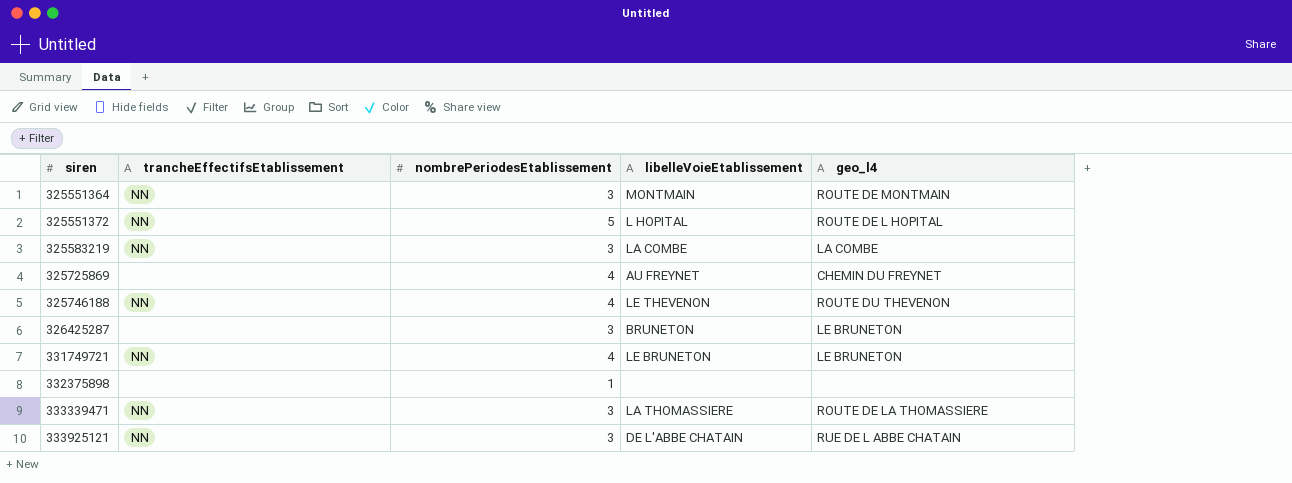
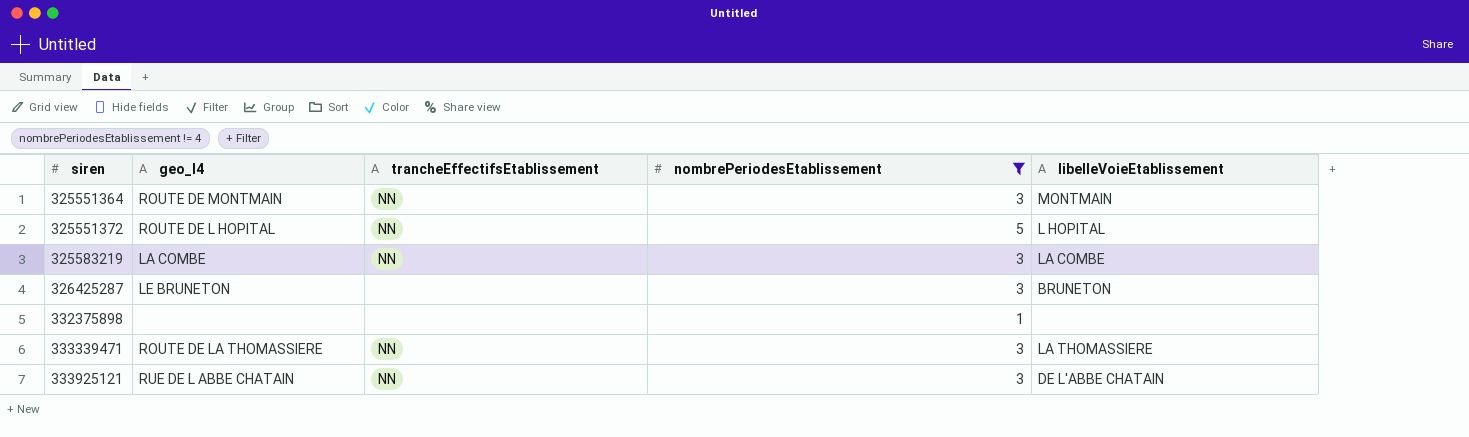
filter: none -> nombrePeriodesEtablissement != 4
column geo_l4 | position: 5 -> 2

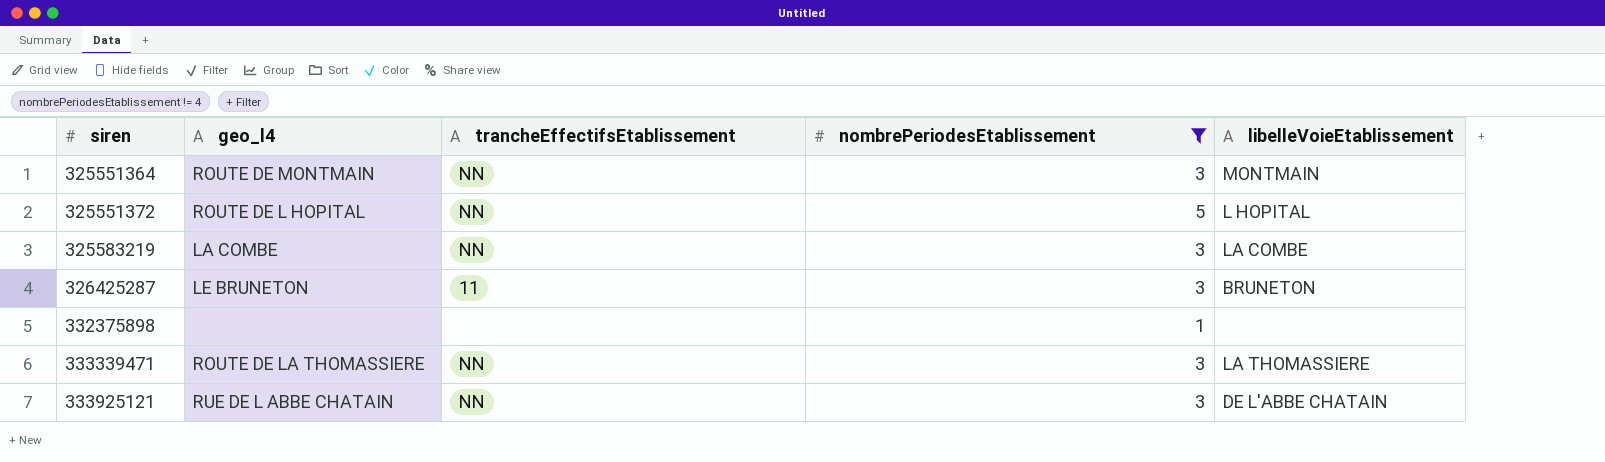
326425287 | trancheEffectifsEtablissement: none -> 11

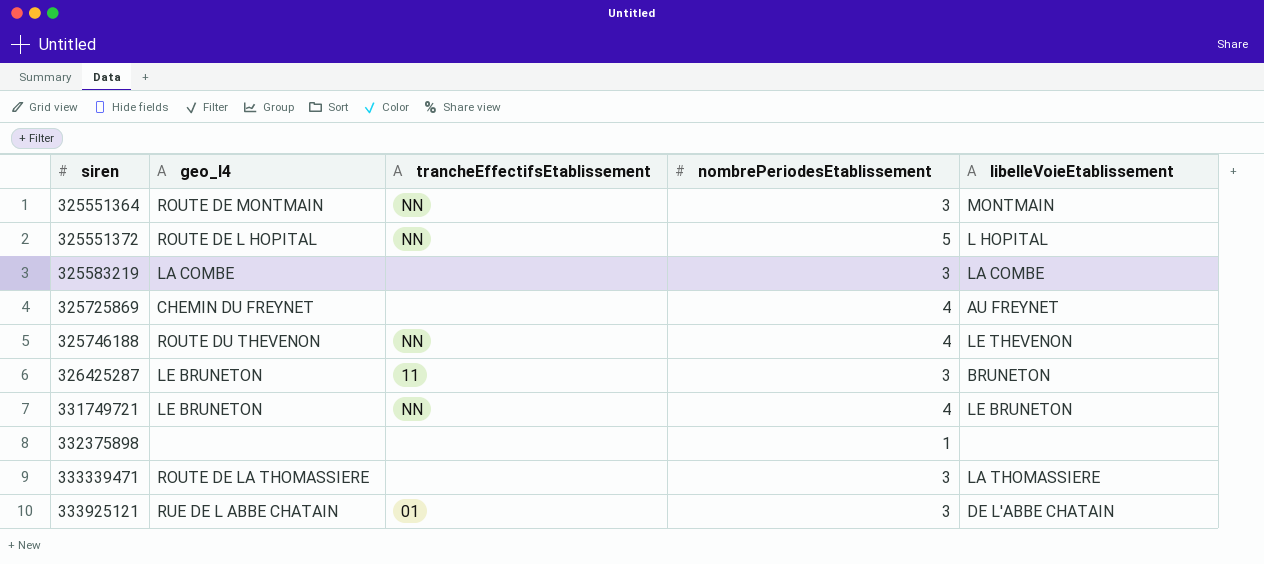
filter: nombrePeriodesEtablissement != 4 -> none
325583219 | trancheEffectifsEtablissement: NN -> none
333339471 | trancheEffectifsEtablissement: NN -> none
333925121 | trancheEffectifsEtablissement: NN -> 01

